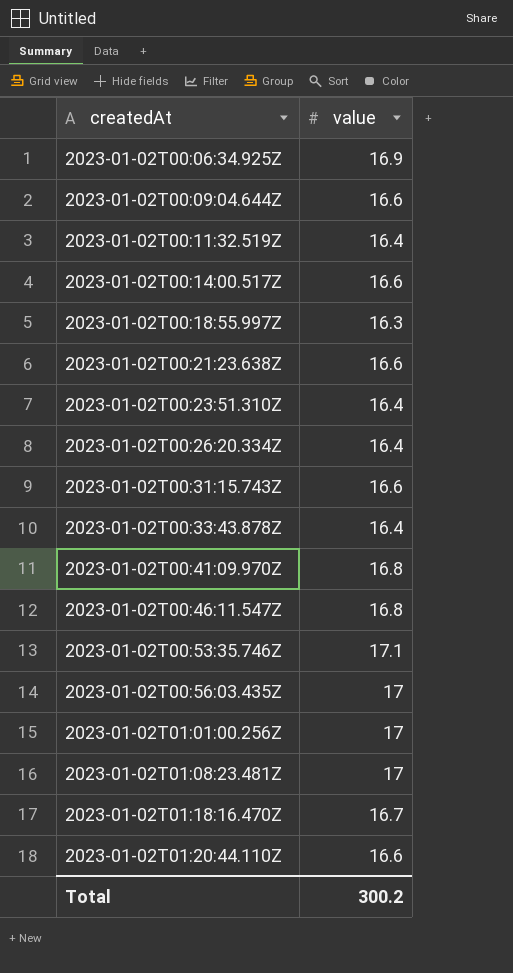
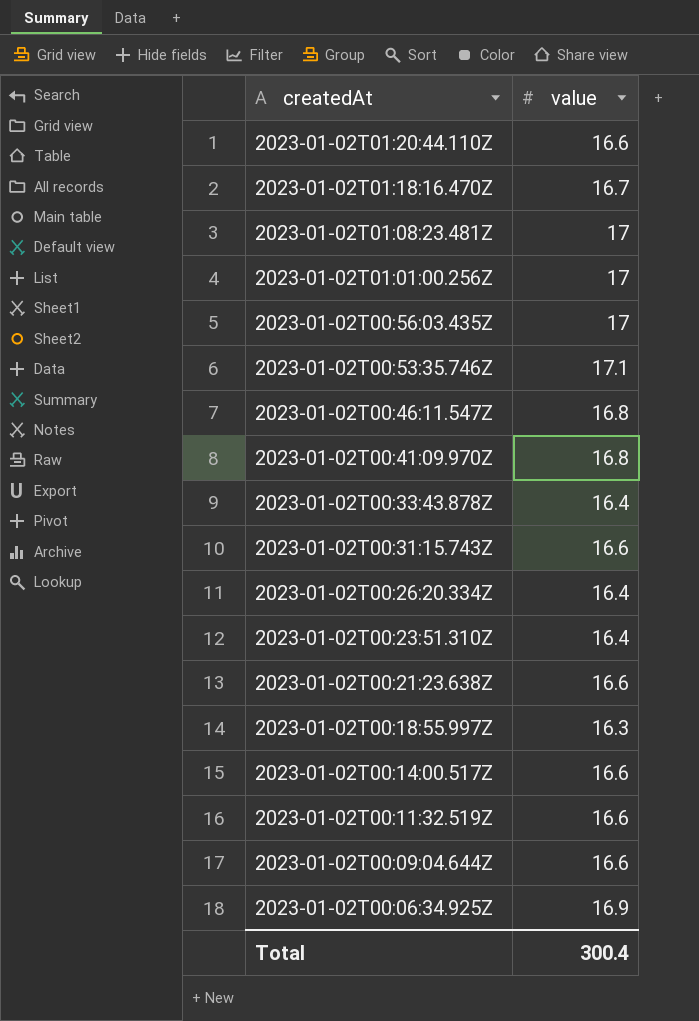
row order: createdAt ascending -> createdAt descending
2023-01-02T00:11:32.519Z | value: 16.4 -> 16.6
Total | value: 300.2 -> 300.4

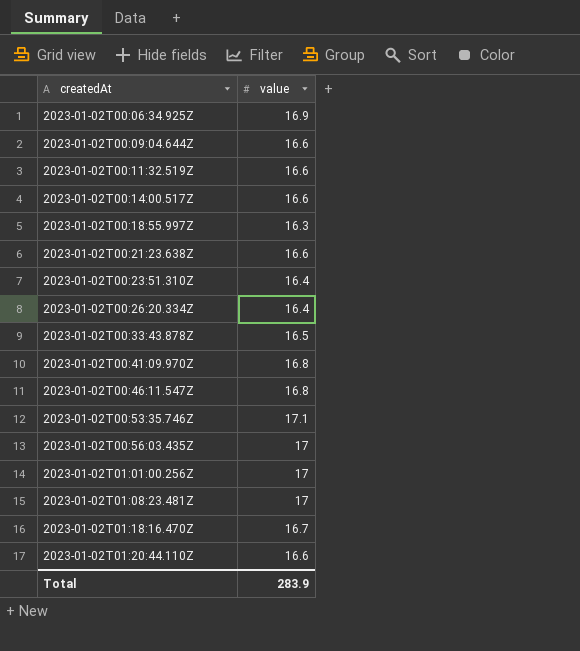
row order: createdAt descending -> createdAt ascending
row 2023-01-02T00:31:15.743Z: 16.6 -> none
2023-01-02T00:33:43.878Z | value: 16.4 -> 16.5
Total | value: 300.4 -> 283.9

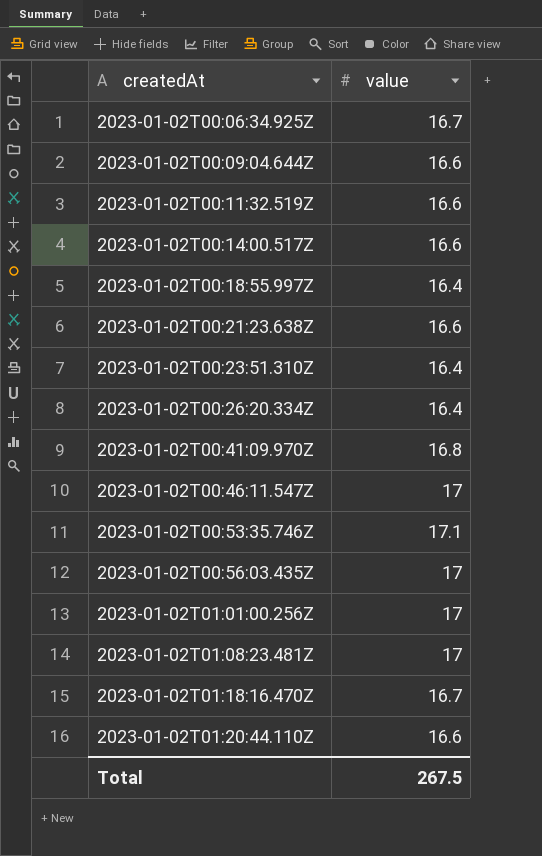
row 2023-01-02T00:33:43.878Z: 16.5 -> none
2023-01-02T00:06:34.925Z | value: 16.9 -> 16.7
2023-01-02T00:18:55.997Z | value: 16.3 -> 16.4
2023-01-02T00:46:11.547Z | value: 16.8 -> 17
Total | value: 283.9 -> 267.5

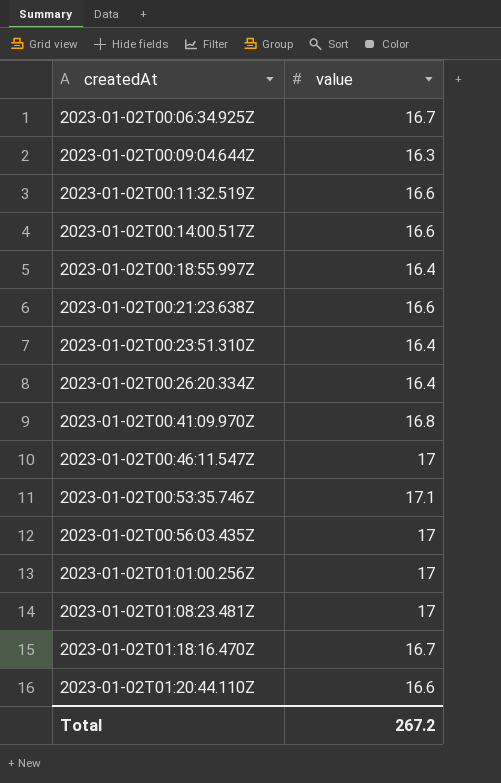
2023-01-02T00:09:04.644Z | value: 16.6 -> 16.3
Total | value: 267.5 -> 267.2

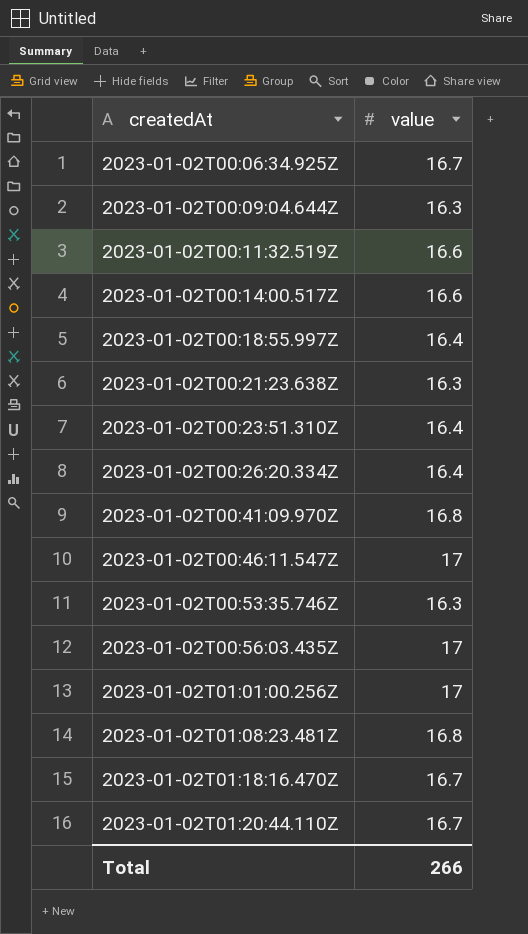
2023-01-02T00:21:23.638Z | value: 16.6 -> 16.3
2023-01-02T00:53:35.746Z | value: 17.1 -> 16.3
2023-01-02T01:08:23.481Z | value: 17 -> 16.8
2023-01-02T01:20:44.110Z | value: 16.6 -> 16.7
Total | value: 267.2 -> 266

